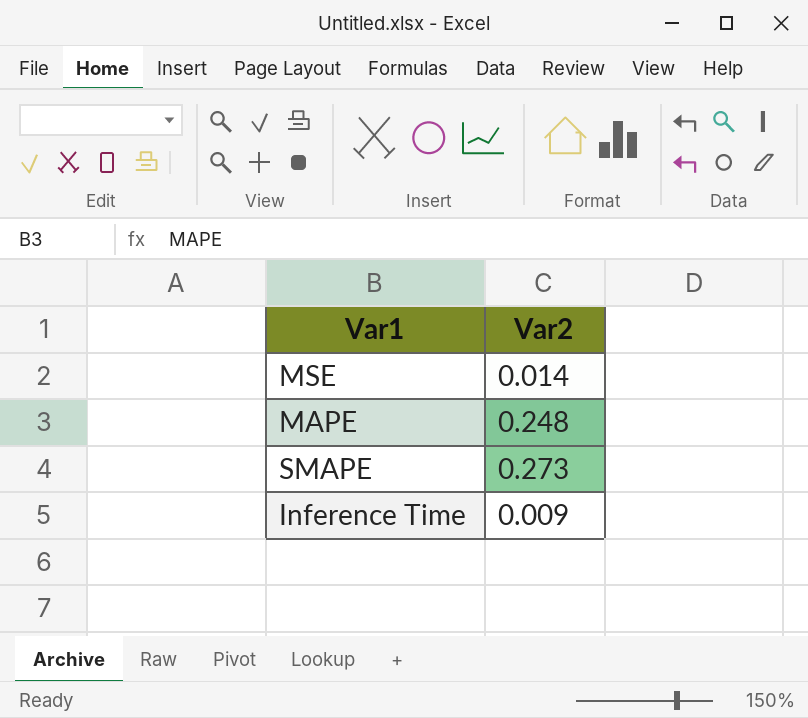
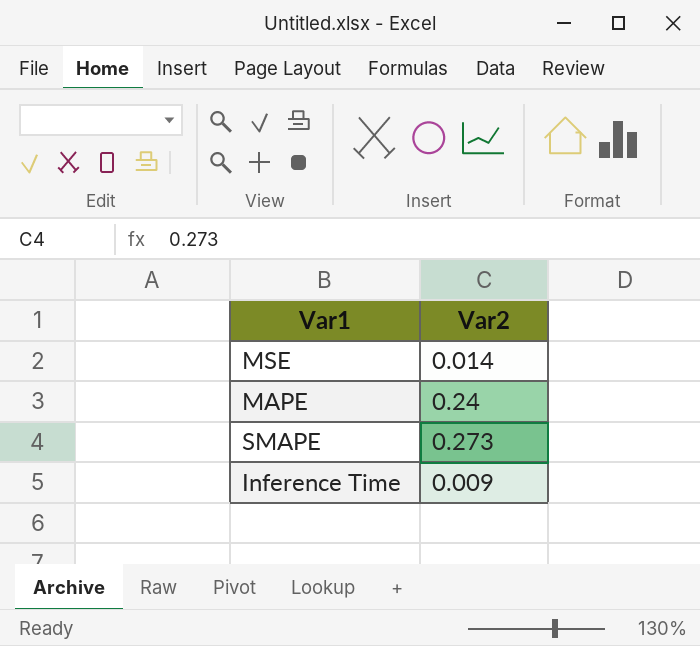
MAPE | Var2: 0.248 -> 0.24

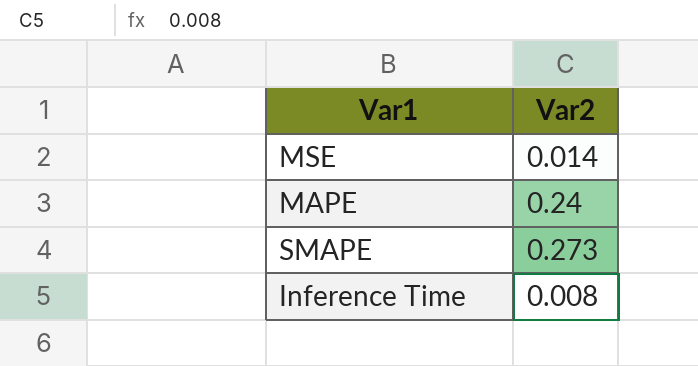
Inference Time | Var2: 0.009 -> 0.008

